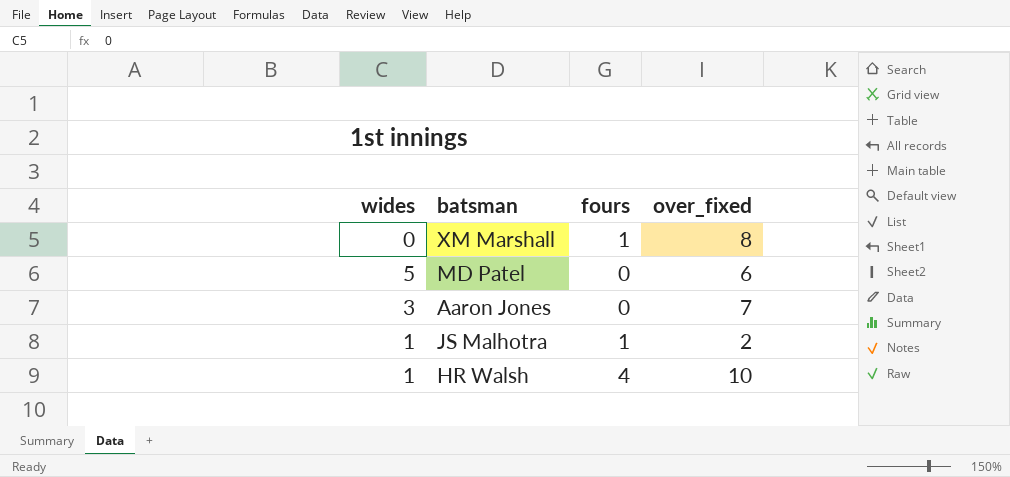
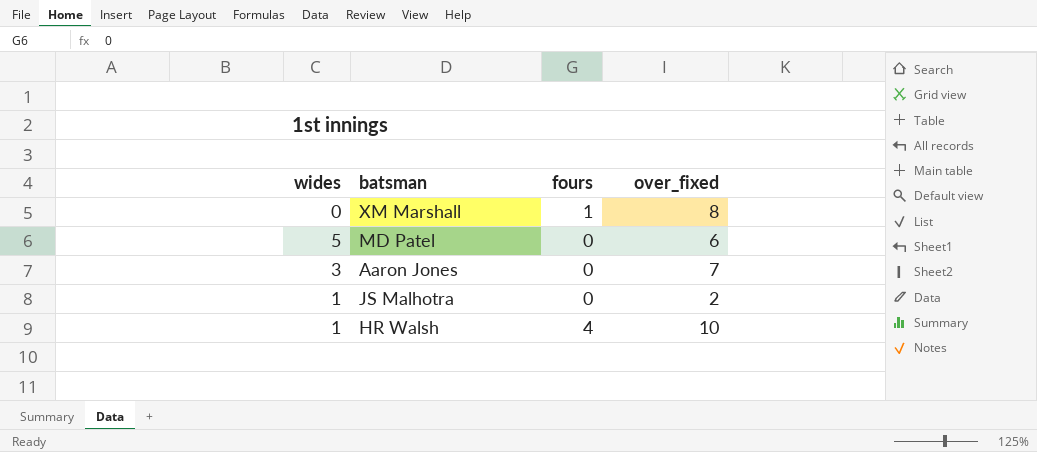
JS Malhotra | fours: 1 -> 0

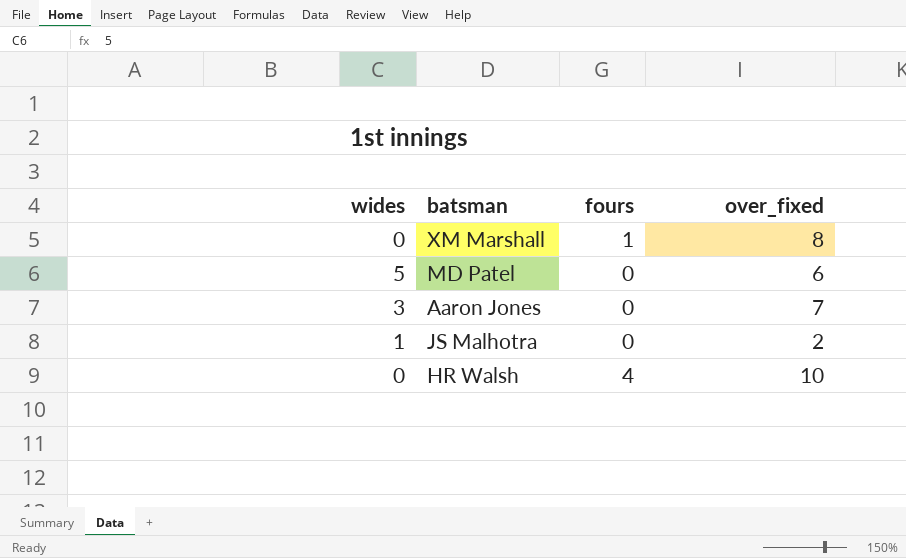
HR Walsh | wides: 1 -> 0

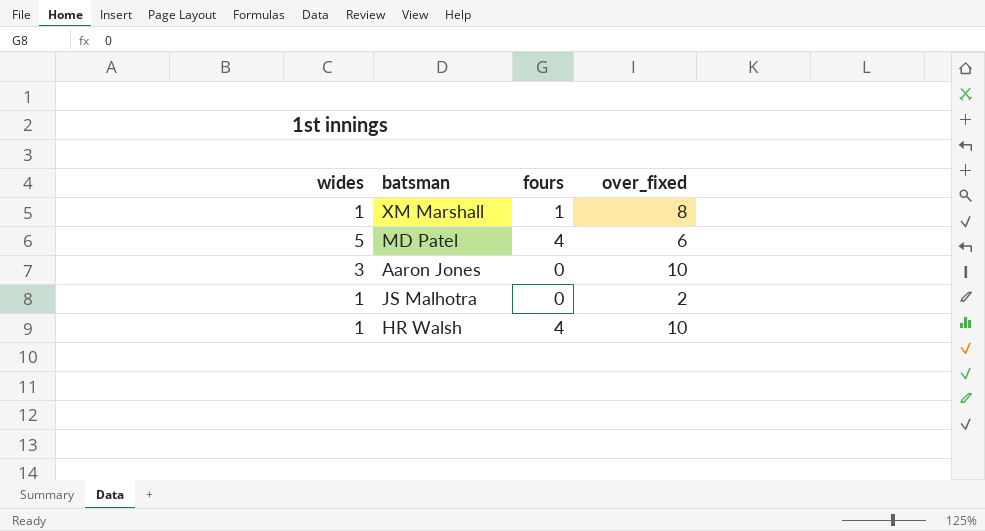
XM Marshall | wides: 0 -> 1
MD Patel | fours: 0 -> 4
Aaron Jones | over_fixed: 7 -> 10
HR Walsh | wides: 0 -> 1

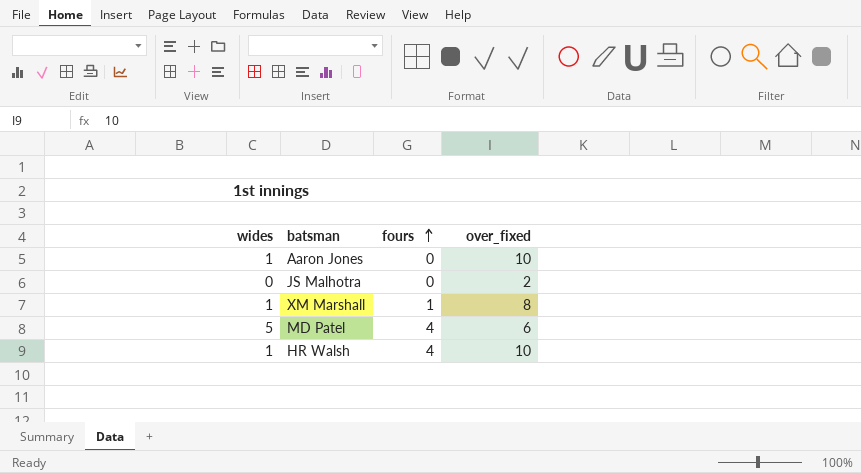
row order: none -> fours ascending
Aaron Jones | wides: 3 -> 1
JS Malhotra | wides: 1 -> 0

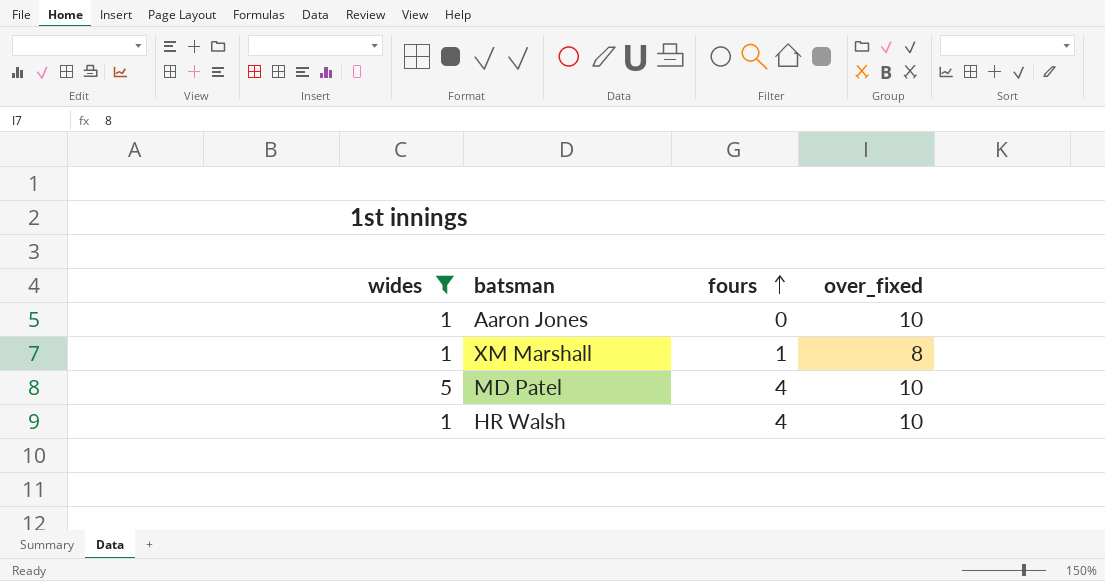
filter: none -> wides != 0
MD Patel | over_fixed: 6 -> 10

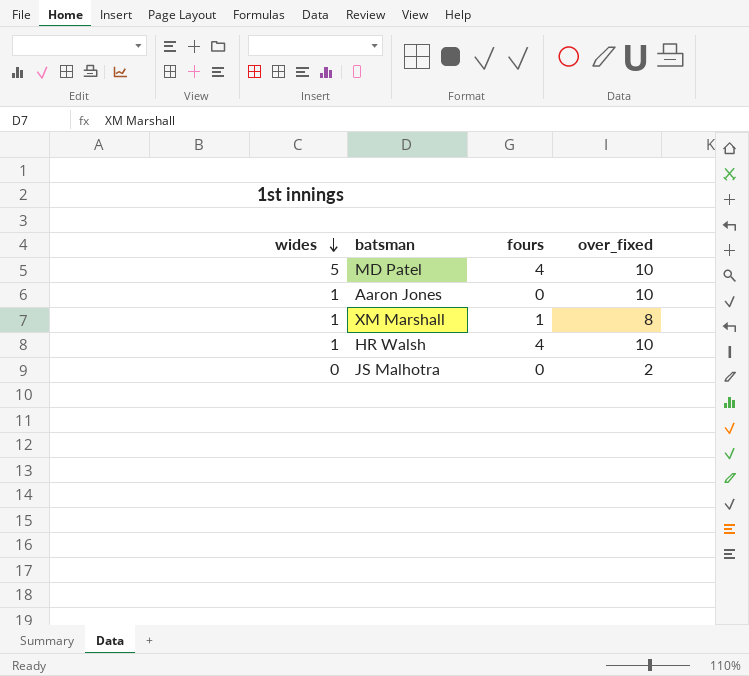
filter: wides != 0 -> none
row order: fours ascending -> wides descending

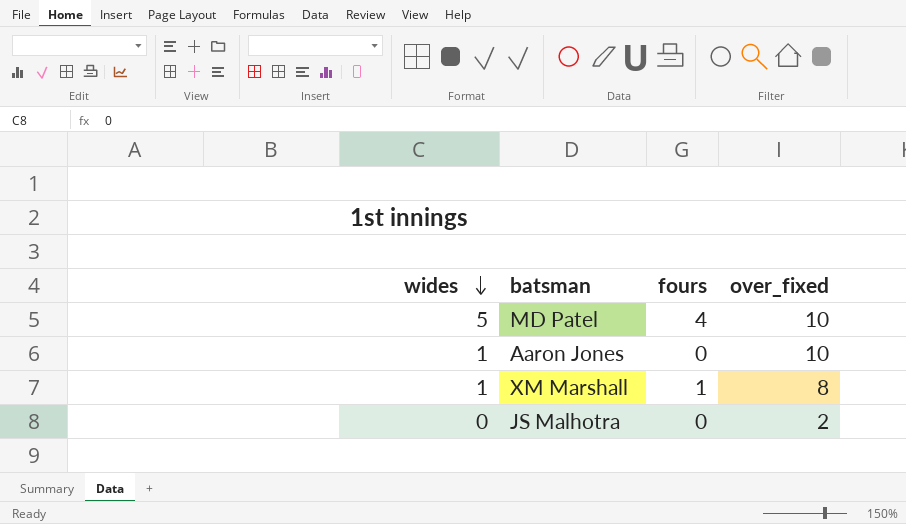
row HR Walsh: 1 | 4 | 10 -> none

